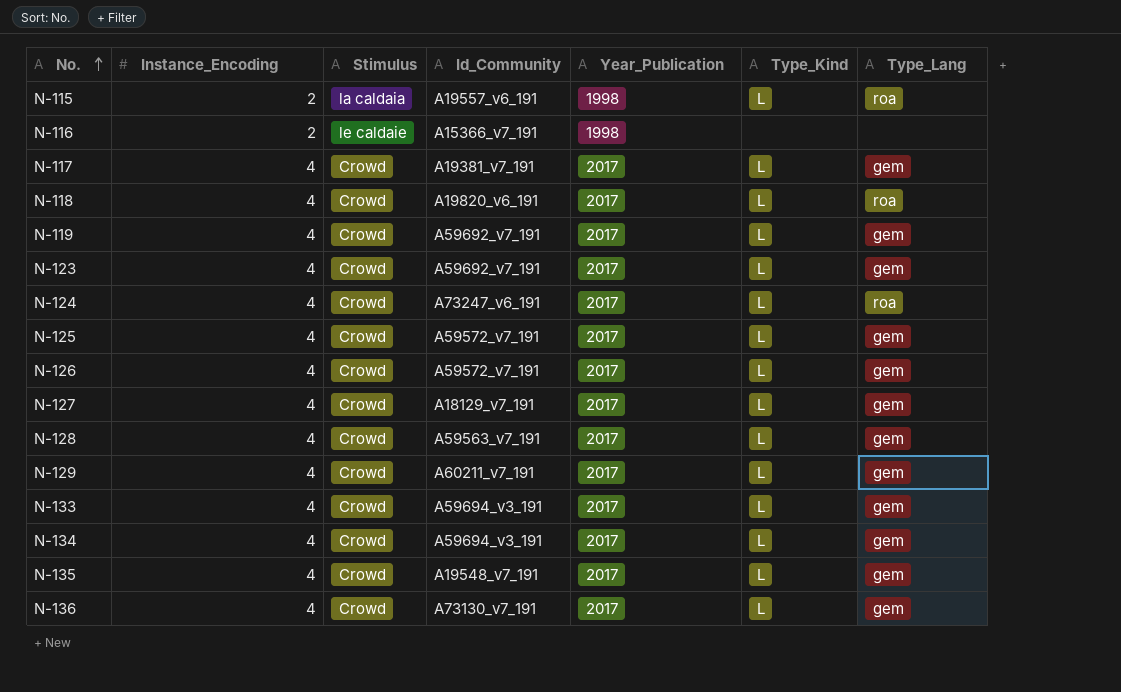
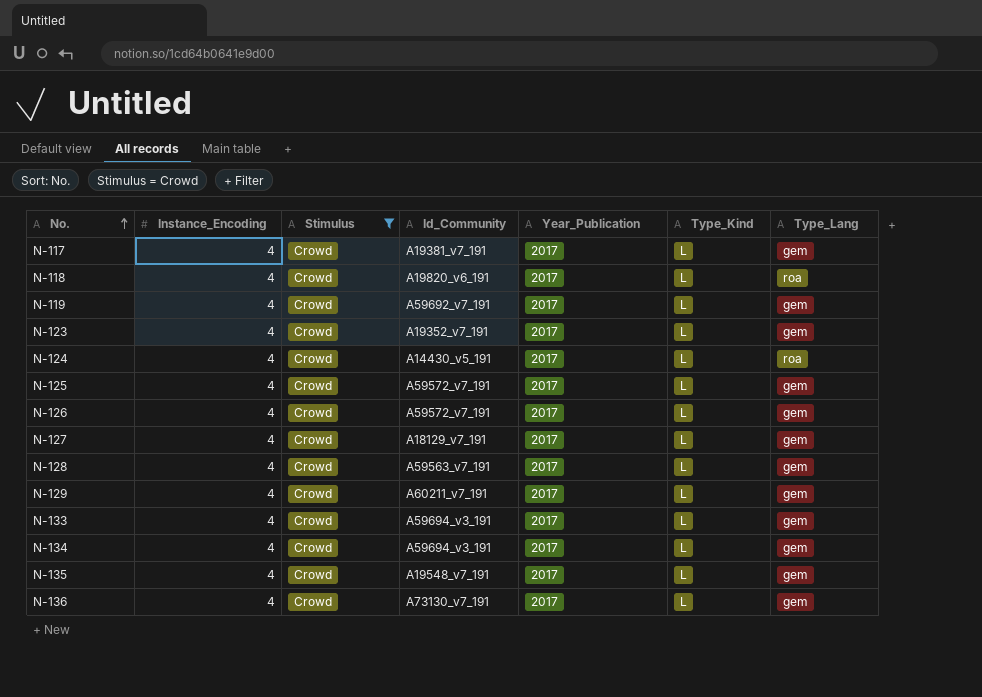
filter: none -> Stimulus = Crowd
N-123 | Id_Community: A59692_v7_191 -> A19352_v7_191
N-124 | Id_Community: A73247_v6_191 -> A14430_v5_191

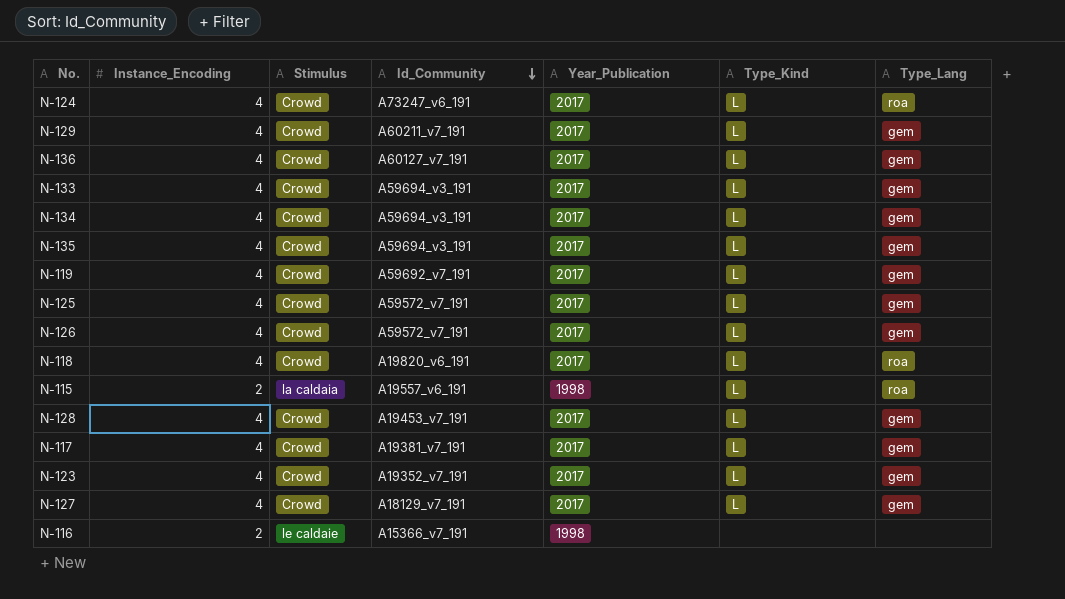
filter: Stimulus = Crowd -> none
row order: No. ascending -> Id_Community descending
N-124 | Id_Community: A14430_v5_191 -> A73247_v6_191
N-136 | Id_Community: A73130_v7_191 -> A60127_v7_191
N-135 | Id_Community: A19548_v7_191 -> A59694_v3_191
N-128 | Id_Community: A59563_v7_191 -> A19453_v7_191

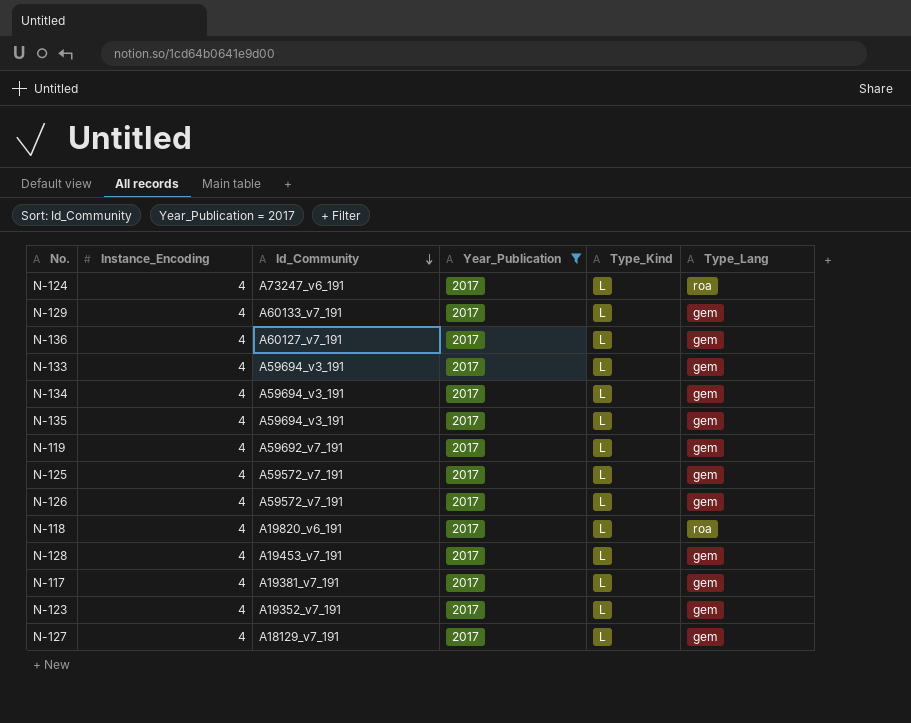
filter: none -> Year_Publication = 2017
column Stimulus | position: 3 -> none
N-129 | Id_Community: A60211_v7_191 -> A60133_v7_191

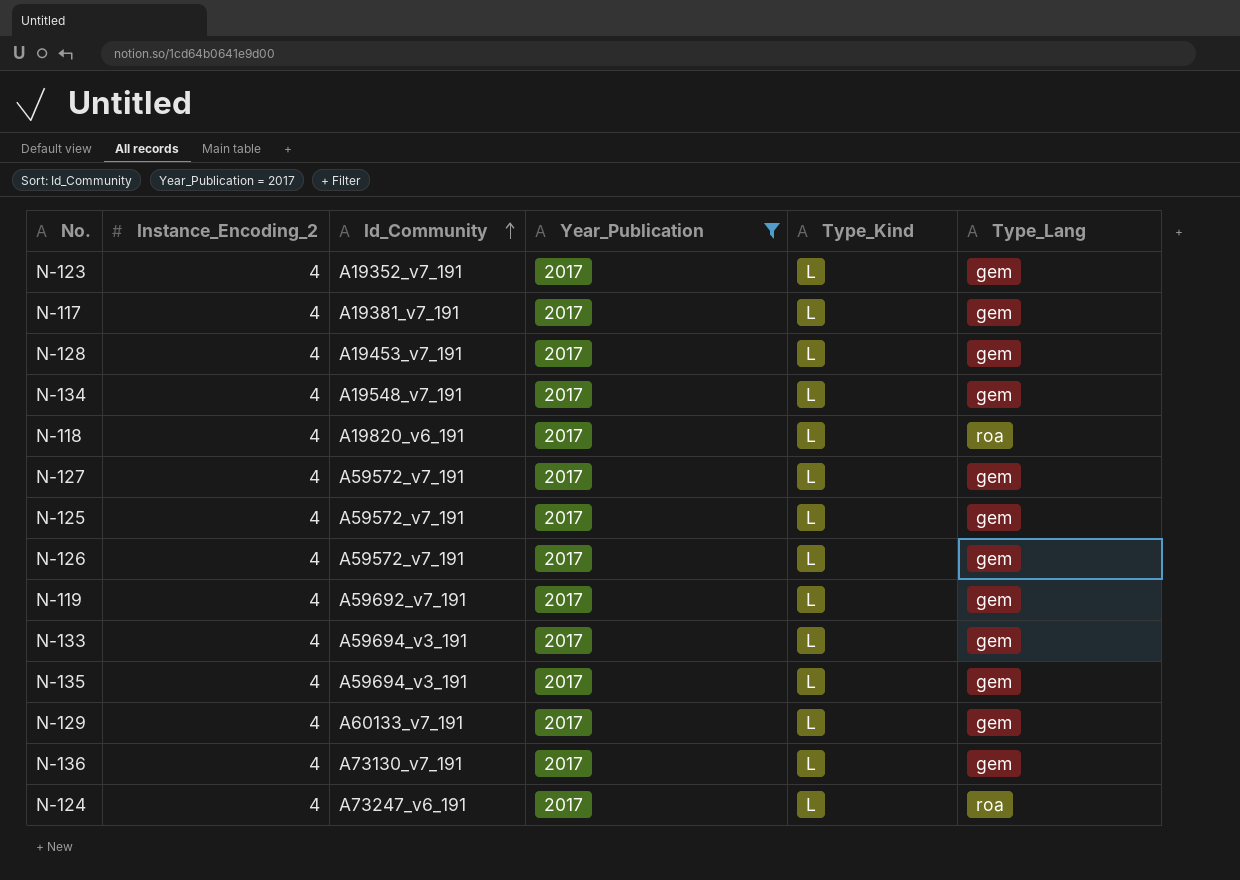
row order: Id_Community descending -> Id_Community ascending
column name: Instance_Encoding -> Instance_Encoding_2
N-134 | Id_Community: A59694_v3_191 -> A19548_v7_191
N-127 | Id_Community: A18129_v7_191 -> A59572_v7_191
N-136 | Id_Community: A60127_v7_191 -> A73130_v7_191

